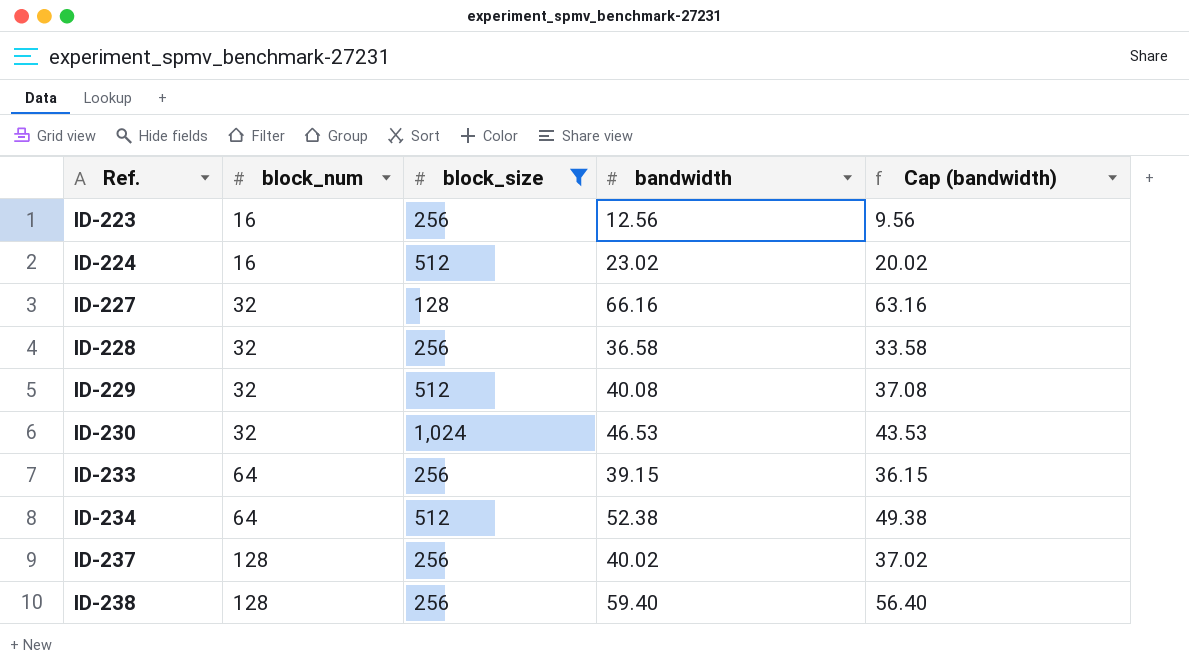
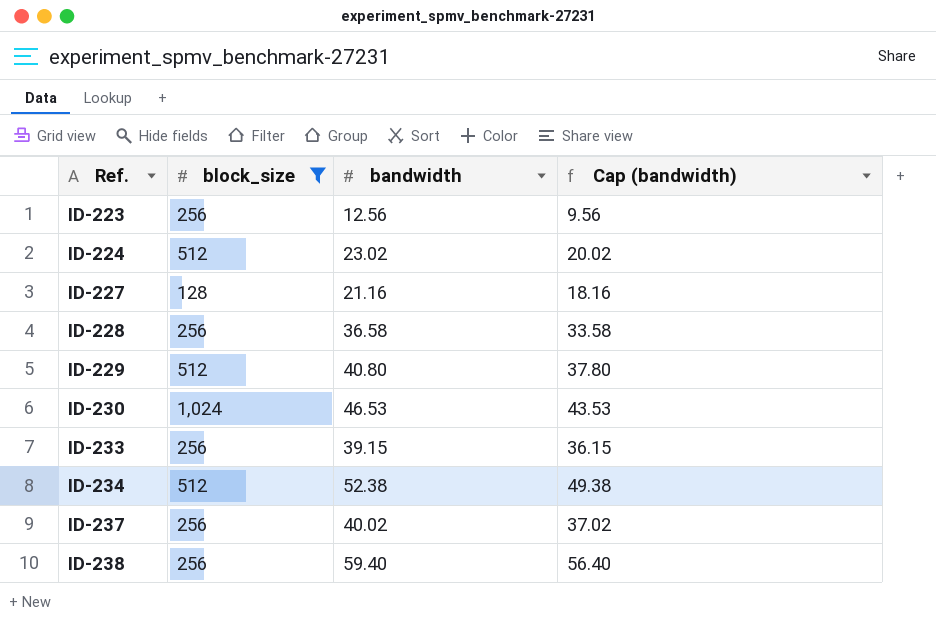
column block_num | position: 2 -> none
ID-227 | bandwidth: 66.16 -> 21.16
ID-227 | Cap (bandwidth): 63.16 -> 18.16
ID-229 | bandwidth: 40.08 -> 40.80
ID-229 | Cap (bandwidth): 37.08 -> 37.80

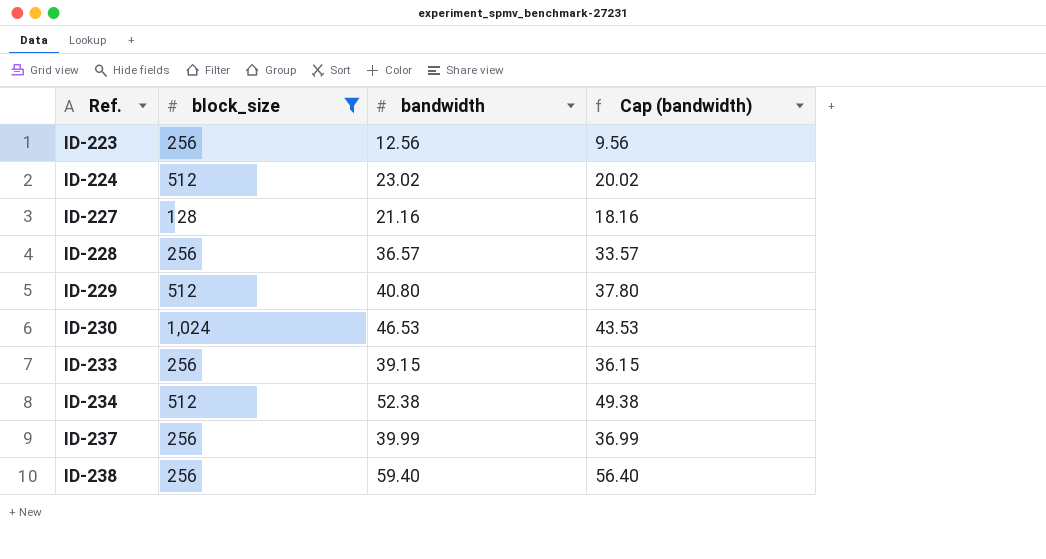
ID-228 | bandwidth: 36.58 -> 36.57
ID-228 | Cap (bandwidth): 33.58 -> 33.57
ID-237 | bandwidth: 40.02 -> 39.99
ID-237 | Cap (bandwidth): 37.02 -> 36.99

